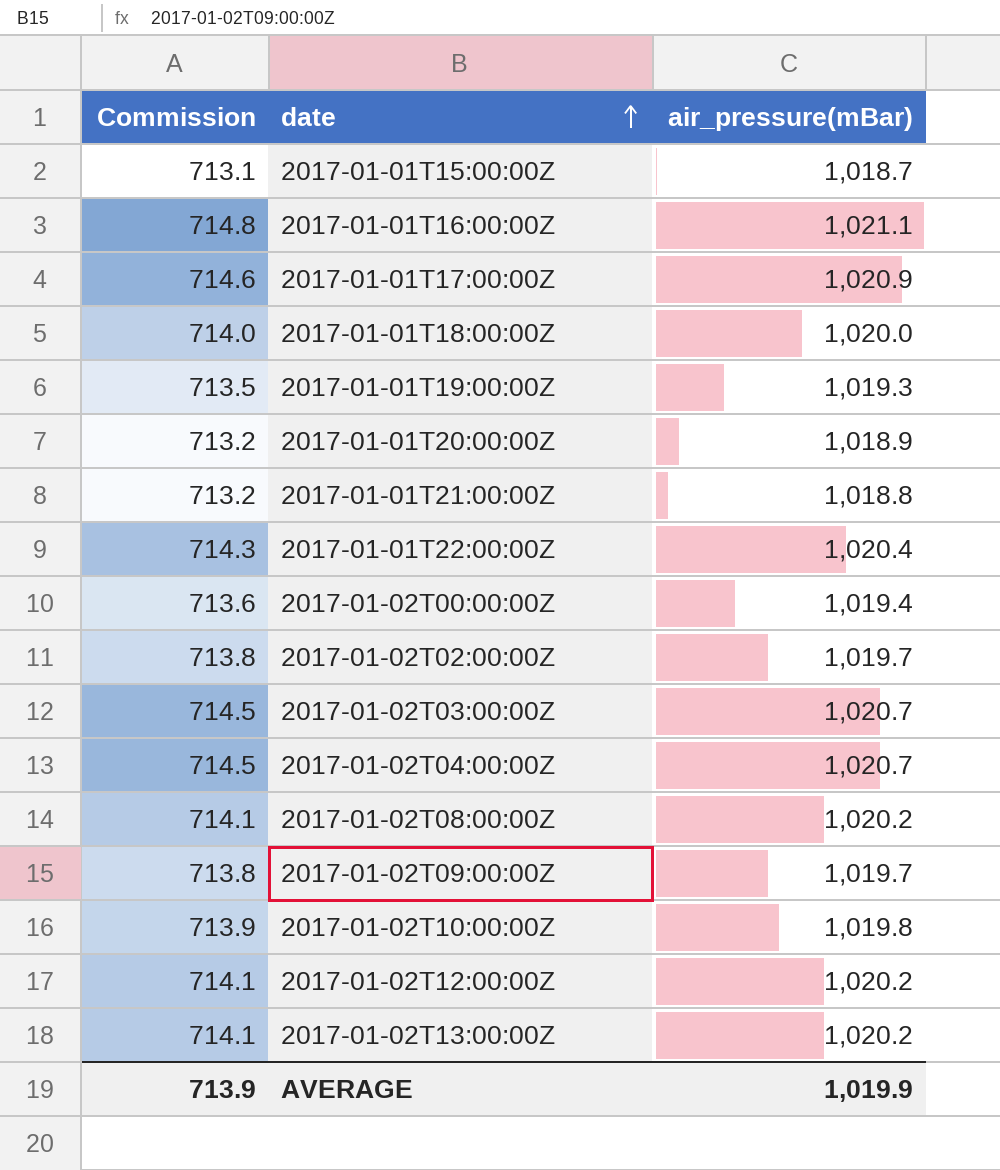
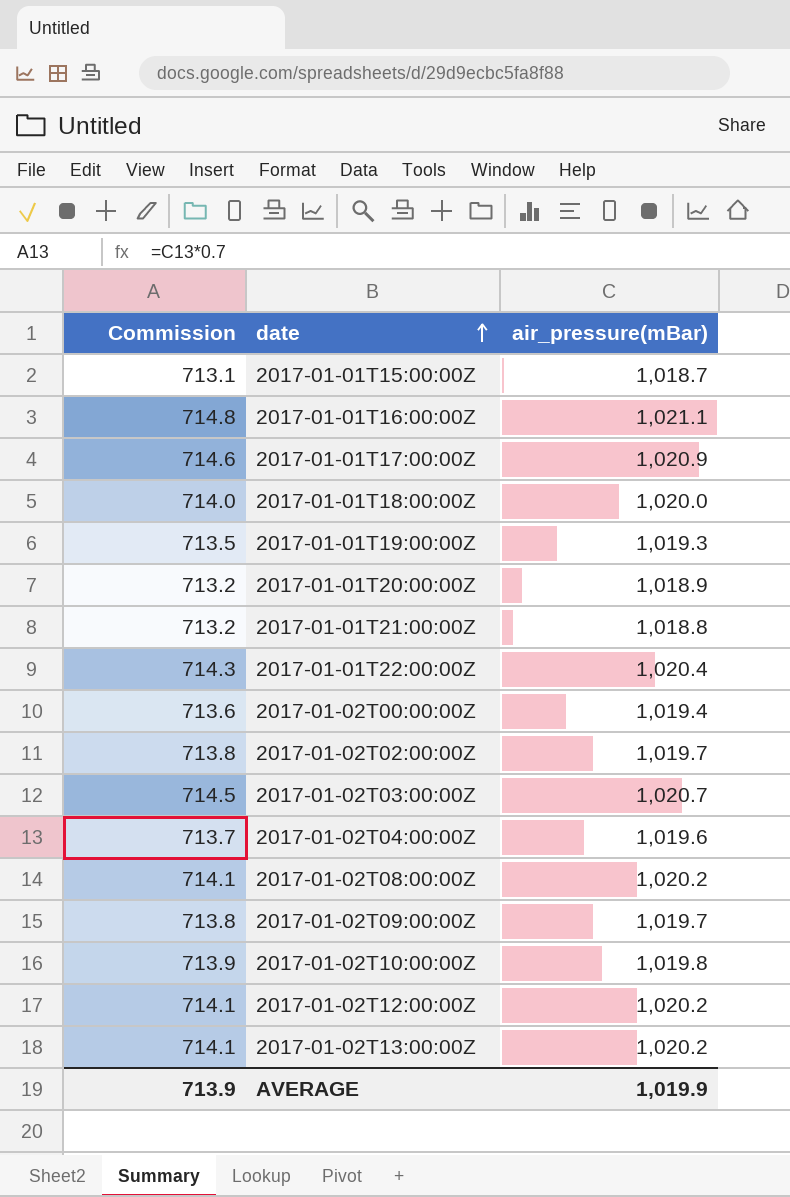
2017-01-02T04:00:00Z | Commission: 714.5 -> 713.7
2017-01-02T04:00:00Z | air_pressure(mBar): 1,020.7 -> 1,019.6

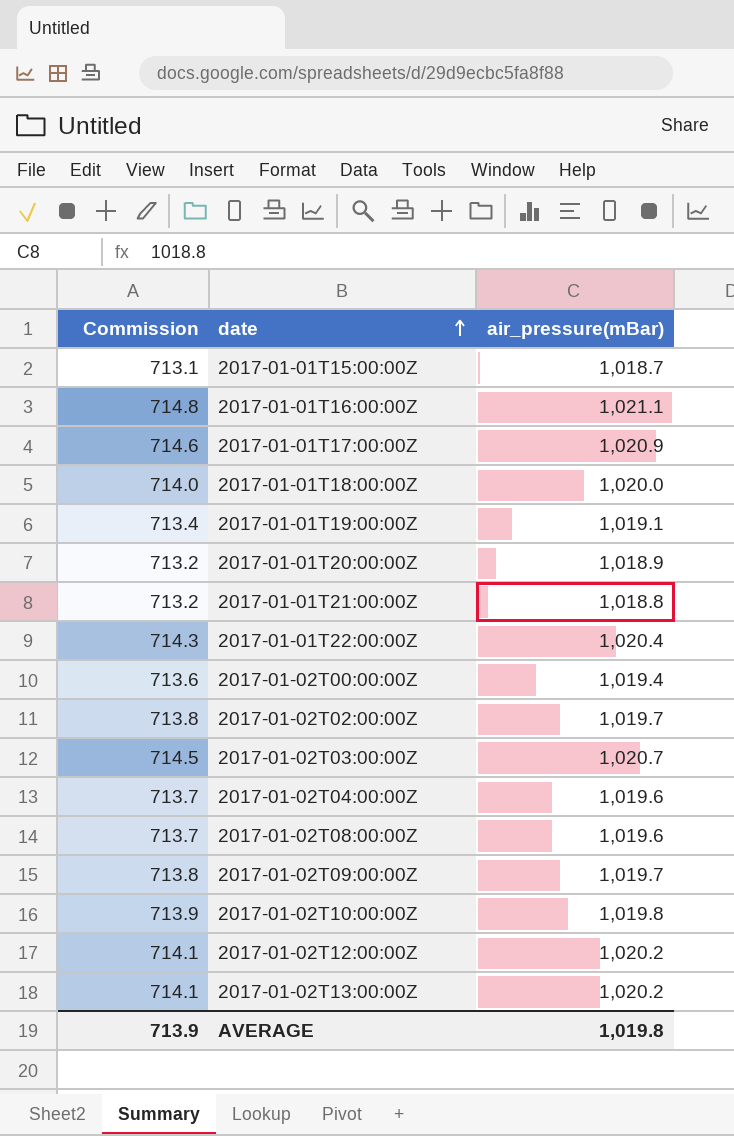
2017-01-01T19:00:00Z | Commission: 713.5 -> 713.4
2017-01-01T19:00:00Z | air_pressure(mBar): 1,019.3 -> 1,019.1
2017-01-02T08:00:00Z | Commission: 714.1 -> 713.7
2017-01-02T08:00:00Z | air_pressure(mBar): 1,020.2 -> 1,019.6
AVERAGE | air_pressure(mBar): 1,019.9 -> 1,019.8

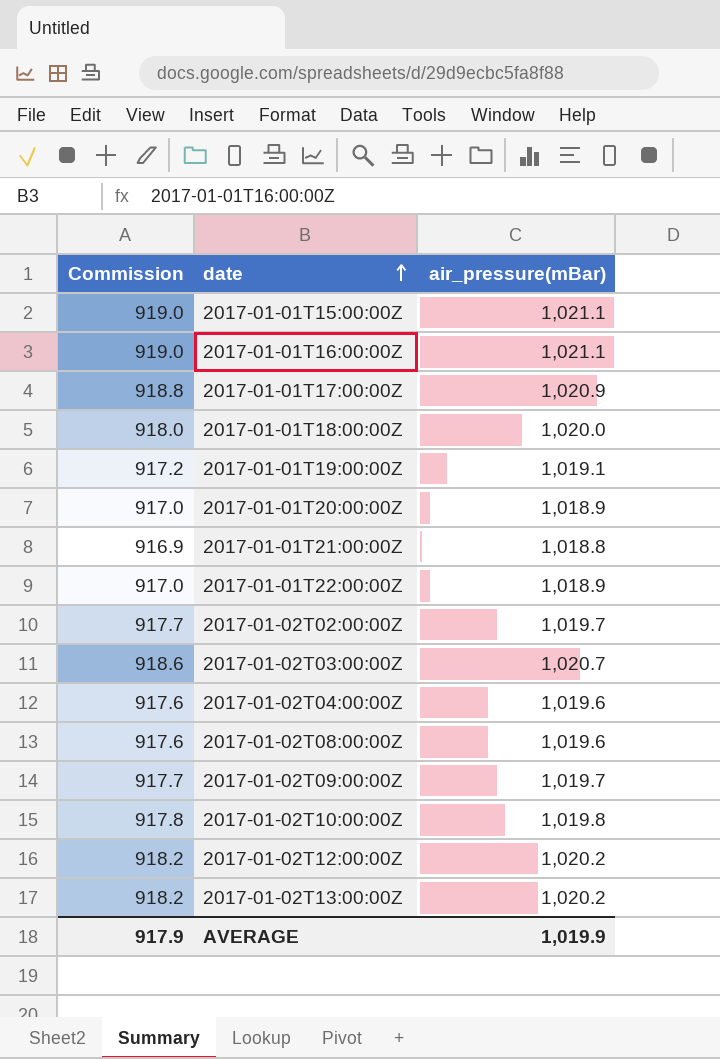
column Commission | formula: [air_pressure(mBar)] * 0.7 -> [air_pressure(mBar)] * 0.9
row 2017-01-02T00:00:00Z: 713.6 | 1,019.4 -> none
2017-01-01T15:00:00Z | air_pressure(mBar): 1,018.7 -> 1,021.1
2017-01-01T22:00:00Z | air_pressure(mBar): 1,020.4 -> 1,018.9
AVERAGE | Commission: 713.9 -> 917.9
AVERAGE | air_pressure(mBar): 1,019.8 -> 1,019.9

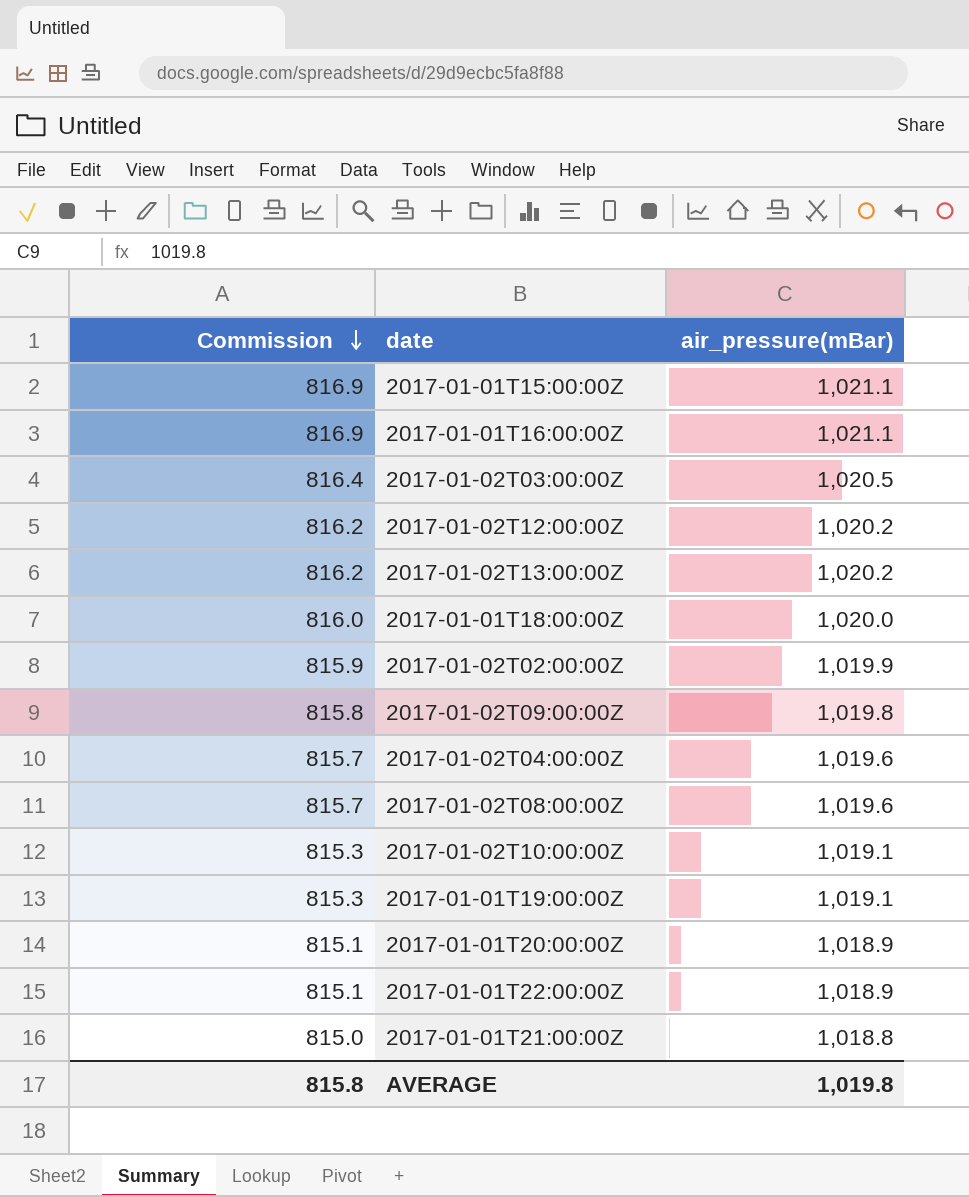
row order: date ascending -> Commission descending
column Commission | formula: [air_pressure(mBar)] * 0.9 -> [air_pressure(mBar)] * 0.8
row 2017-01-01T17:00:00Z: 918.8 | 1,020.9 -> none
2017-01-02T03:00:00Z | air_pressure(mBar): 1,020.7 -> 1,020.5
2017-01-02T02:00:00Z | air_pressure(mBar): 1,019.7 -> 1,019.9
2017-01-02T09:00:00Z | air_pressure(mBar): 1,019.7 -> 1,019.8
2017-01-02T10:00:00Z | air_pressure(mBar): 1,019.8 -> 1,019.1
AVERAGE | Commission: 917.9 -> 815.8
AVERAGE | air_pressure(mBar): 1,019.9 -> 1,019.8

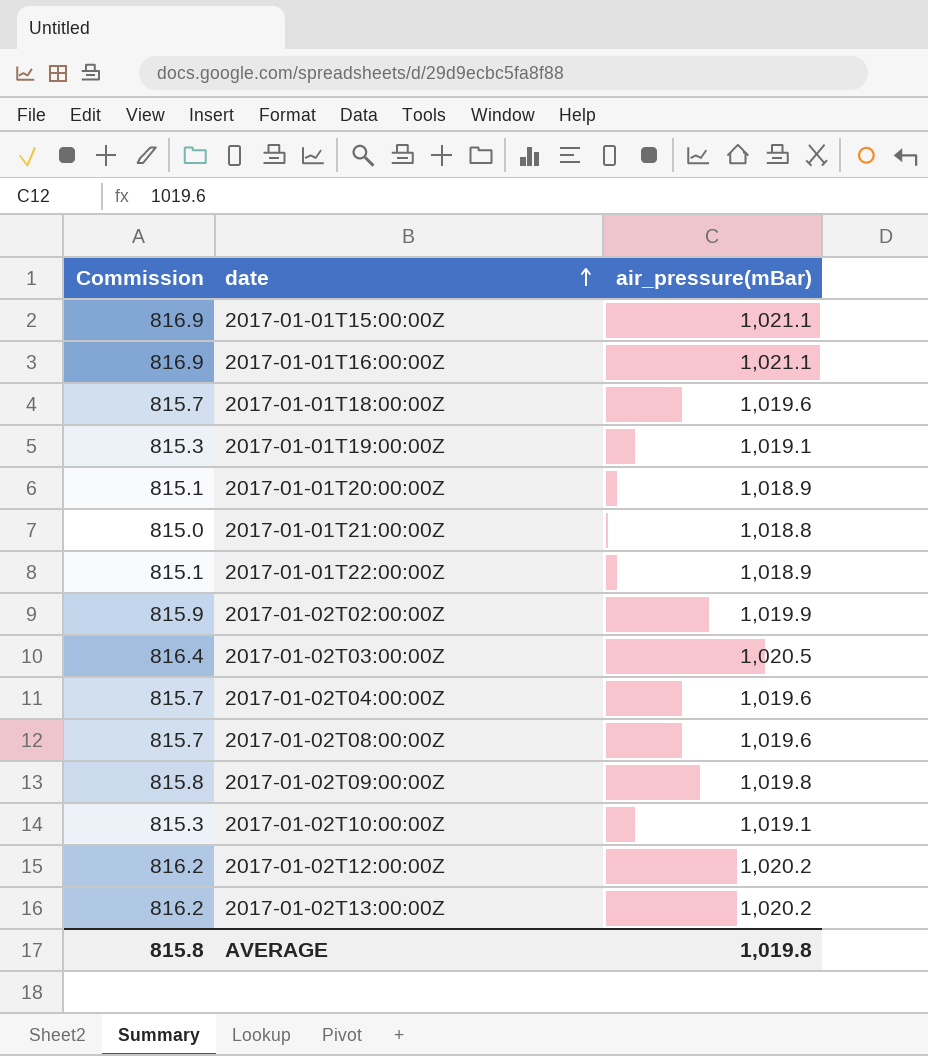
row order: Commission descending -> date ascending
2017-01-01T18:00:00Z | Commission: 816.0 -> 815.7
2017-01-01T18:00:00Z | air_pressure(mBar): 1,020.0 -> 1,019.6

